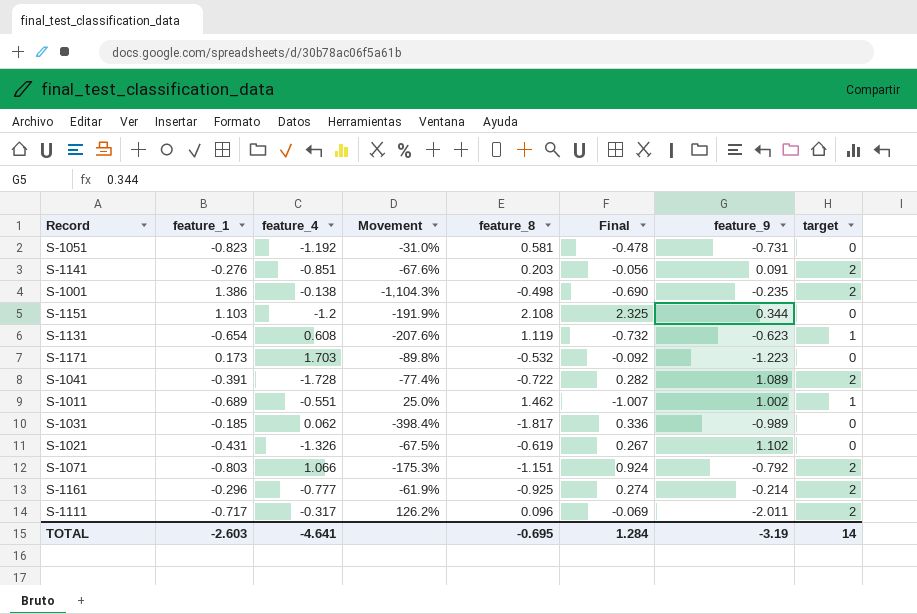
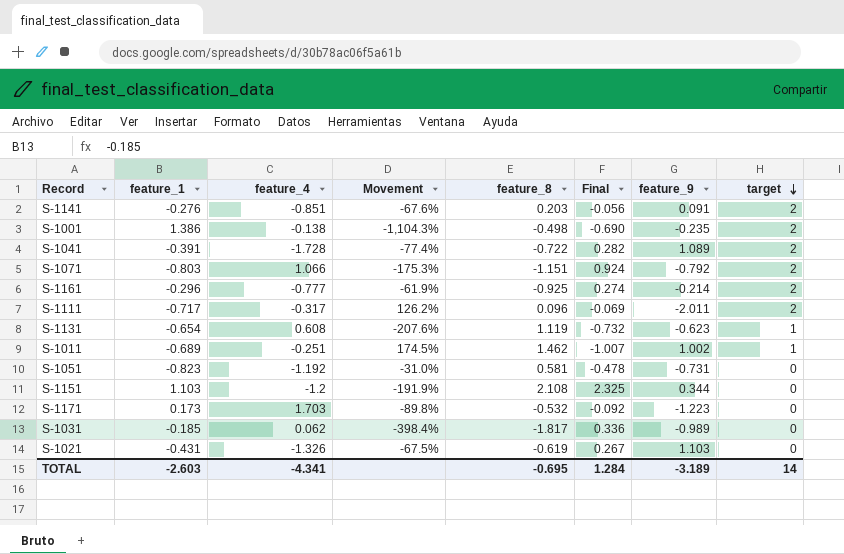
row order: none -> target descending
S-1011 | feature_4: -0.551 -> -0.251
S-1011 | Movement: 25.0% -> 174.5%
S-1021 | feature_9: 1.102 -> 1.103
TOTAL | feature_4: -4.641 -> -4.341
TOTAL | feature_9: -3.19 -> -3.189

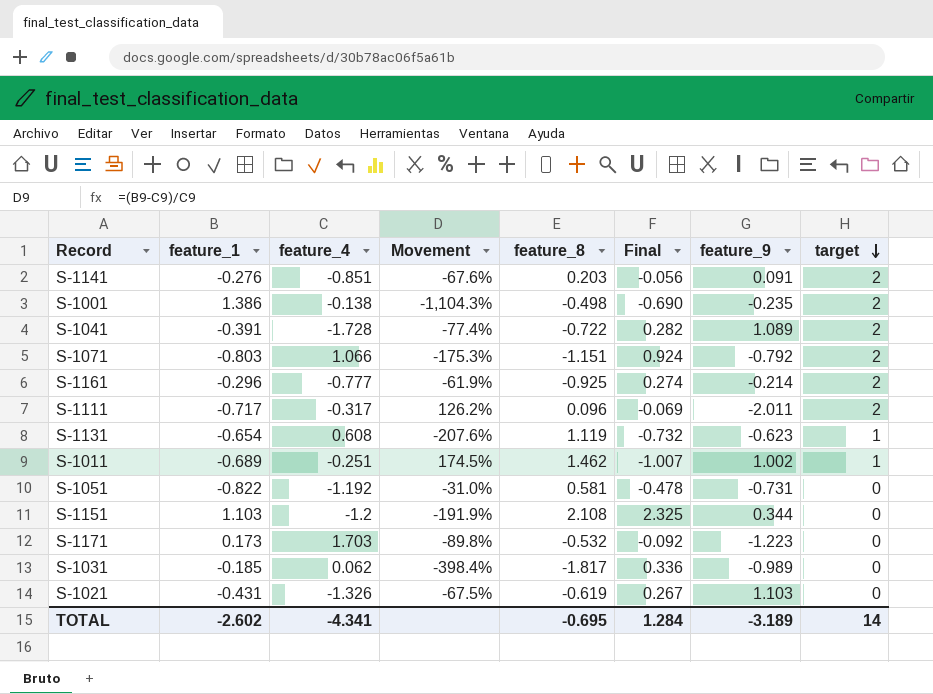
S-1051 | feature_1: -0.823 -> -0.822
TOTAL | feature_1: -2.603 -> -2.602

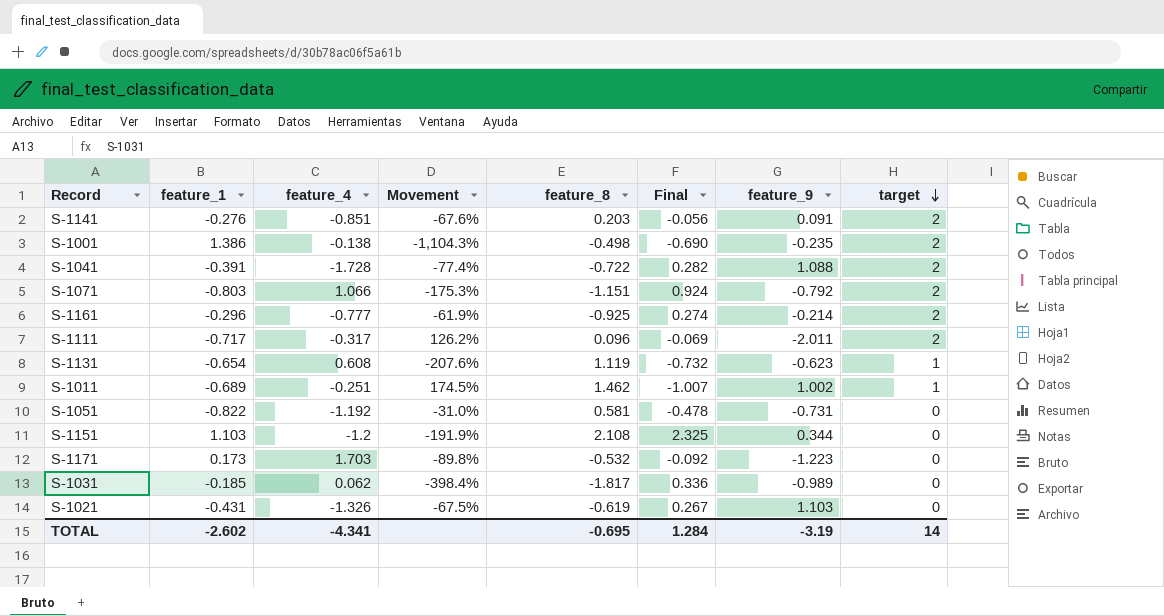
S-1041 | feature_9: 1.089 -> 1.088
TOTAL | feature_9: -3.189 -> -3.19

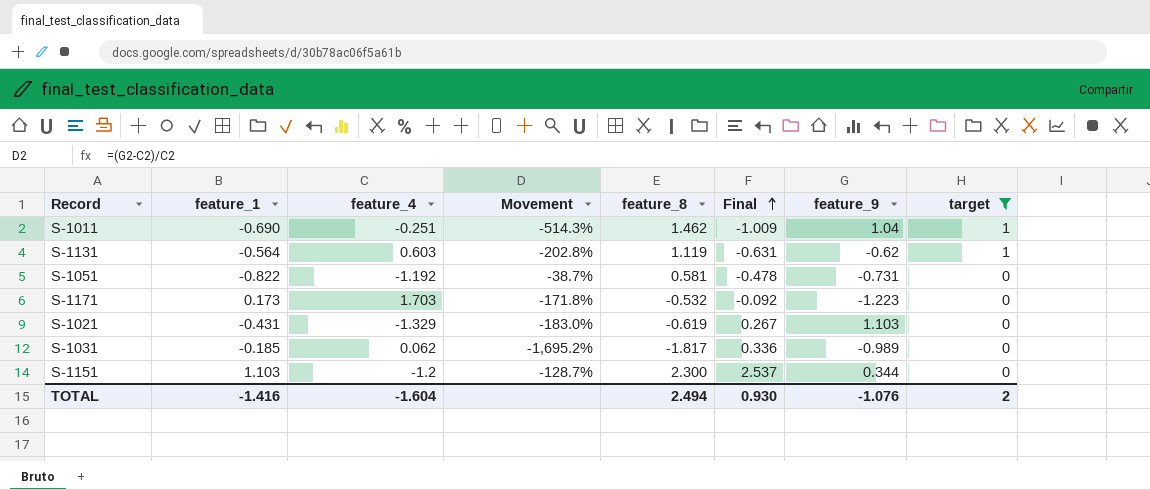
filter: none -> target != 2
row order: target descending -> Final ascending
column Movement | formula: ([feature_1] - [feature_4]) / [feature_4] -> ([feature_9] - [feature_4]) / [feature_4]
S-1011 | feature_1: -0.689 -> -0.690
S-1011 | Final: -1.007 -> -1.009
S-1011 | feature_9: 1.002 -> 1.04
S-1131 | feature_1: -0.654 -> -0.564
S-1131 | feature_4: 0.608 -> 0.603
S-1131 | Final: -0.732 -> -0.631
S-1131 | feature_9: -0.623 -> -0.62
S-1021 | feature_4: -1.326 -> -1.329
S-1151 | feature_8: 2.108 -> 2.300
S-1151 | Final: 2.325 -> 2.537
TOTAL | feature_1: -2.602 -> -1.416
TOTAL | feature_4: -4.341 -> -1.604
TOTAL | feature_8: -0.695 -> 2.494
TOTAL | Final: 1.284 -> 0.930
TOTAL | feature_9: -3.19 -> -1.076
TOTAL | target: 14 -> 2

